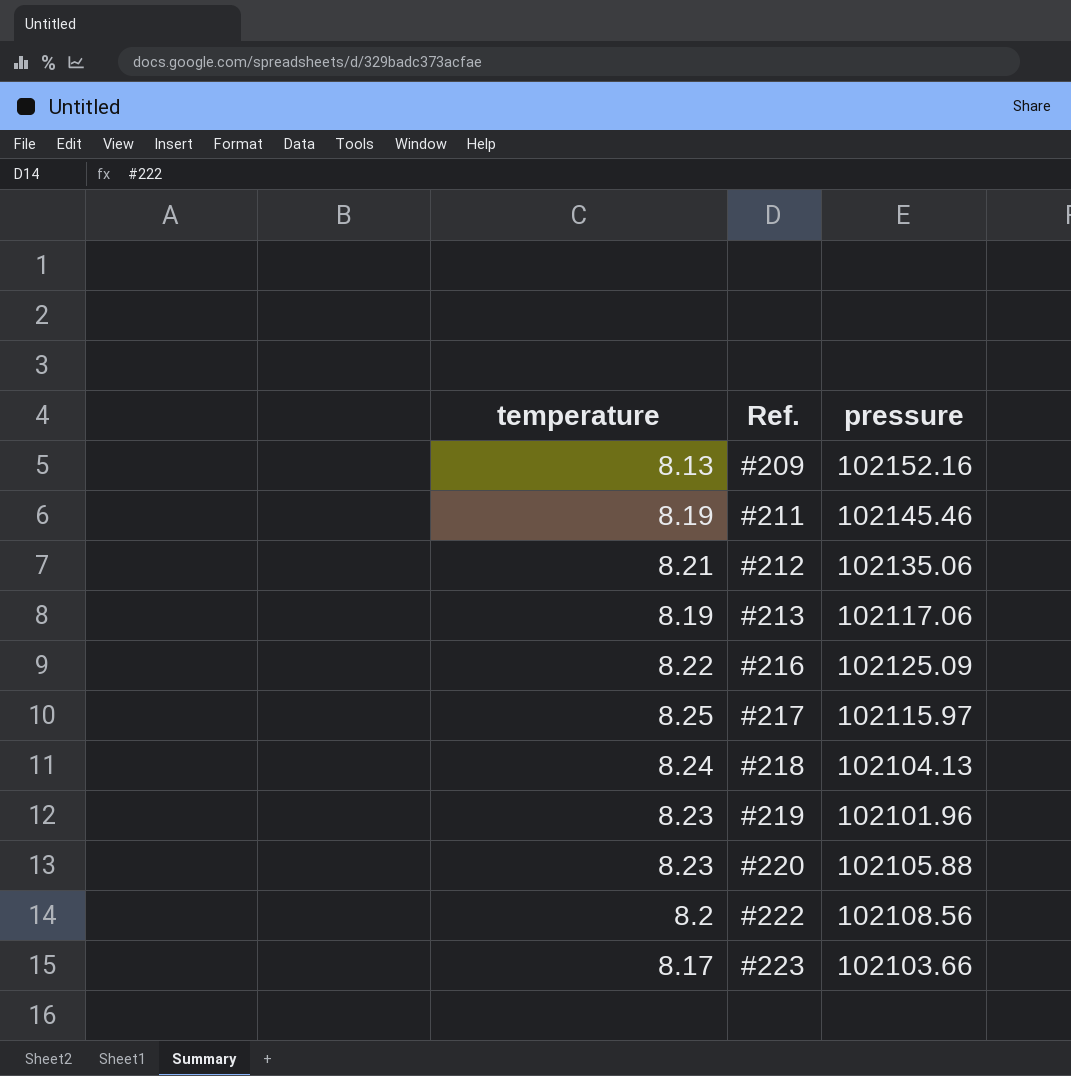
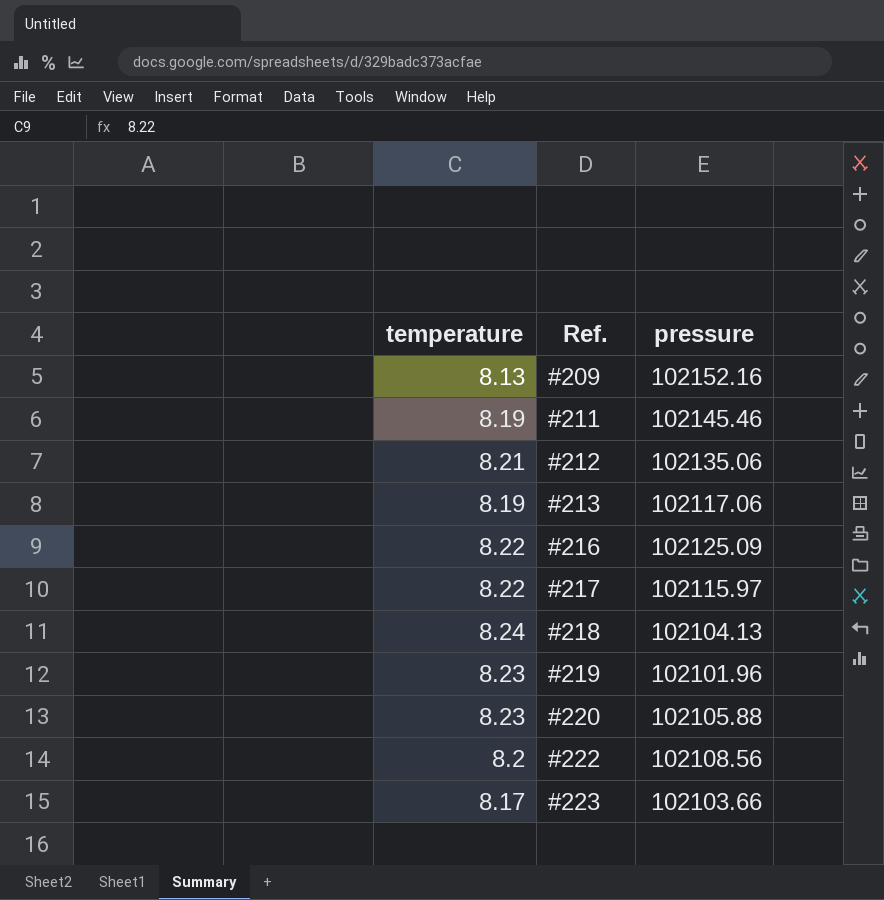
#217 | temperature: 8.25 -> 8.22

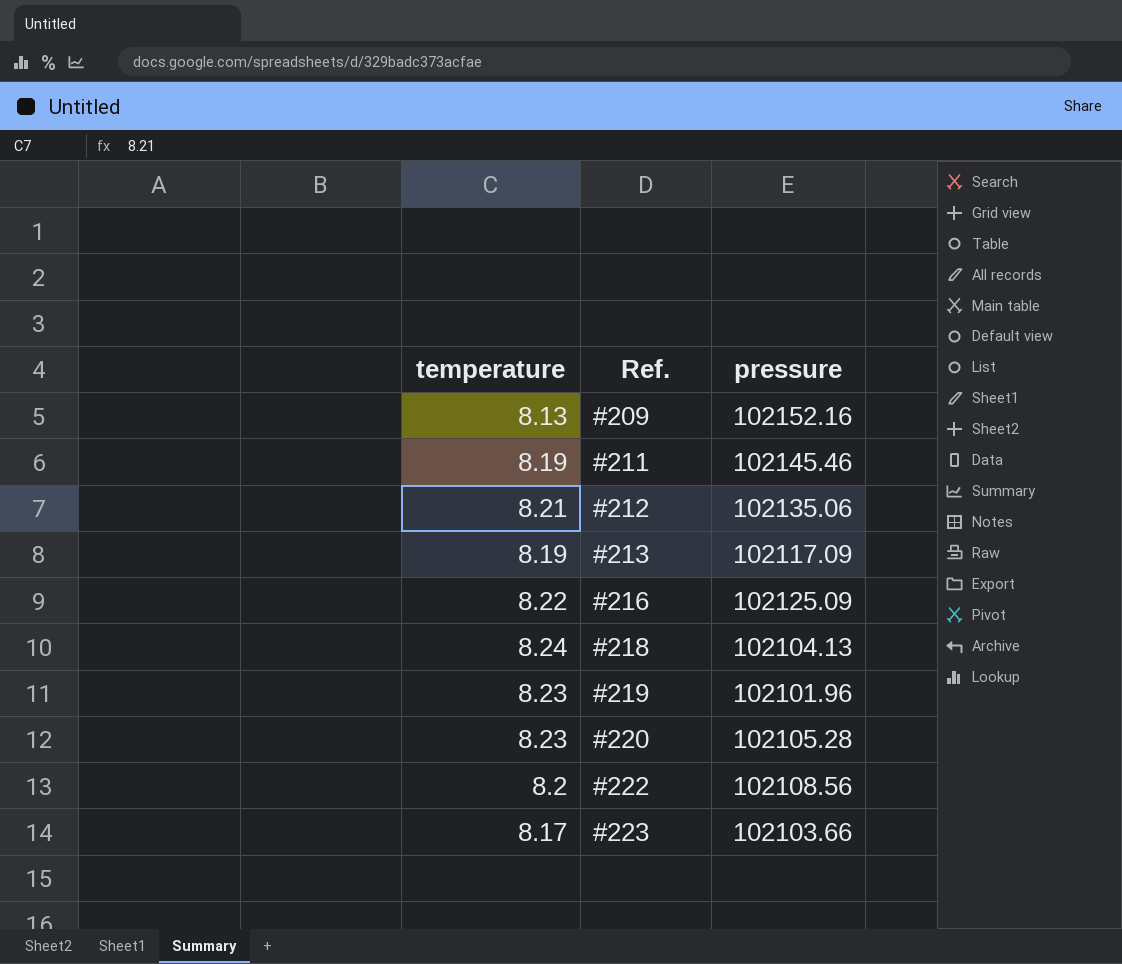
row #217: 8.22 | 102115.97 -> none
#213 | pressure: 102117.06 -> 102117.09
#220 | pressure: 102105.88 -> 102105.28

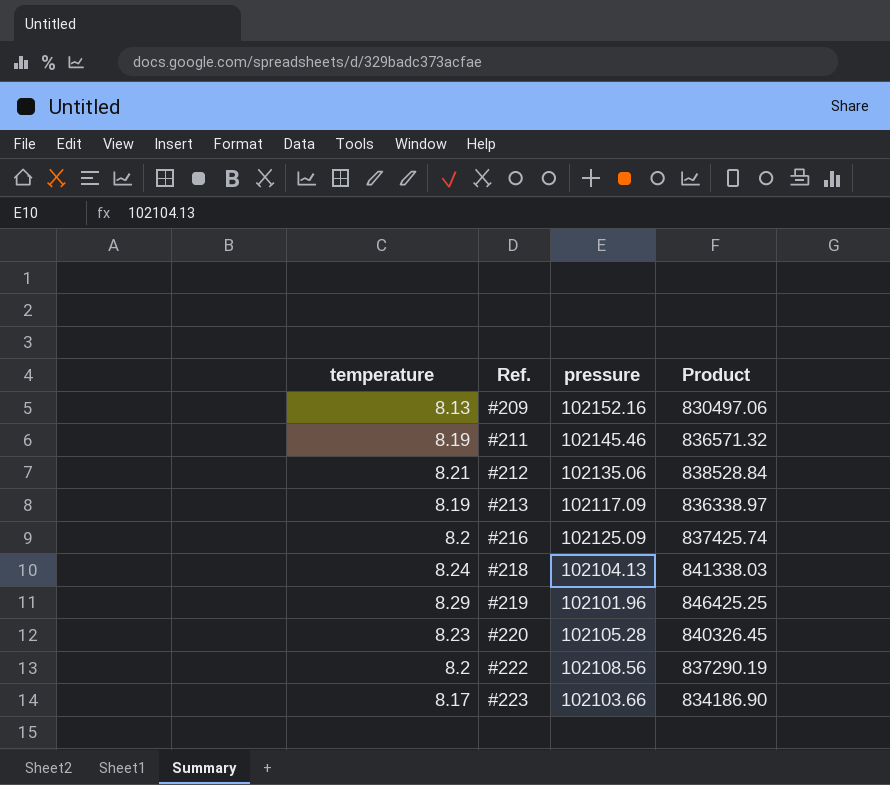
column Product | formula: none -> [temperature] * [pressure]
#216 | temperature: 8.22 -> 8.2
#219 | temperature: 8.23 -> 8.29

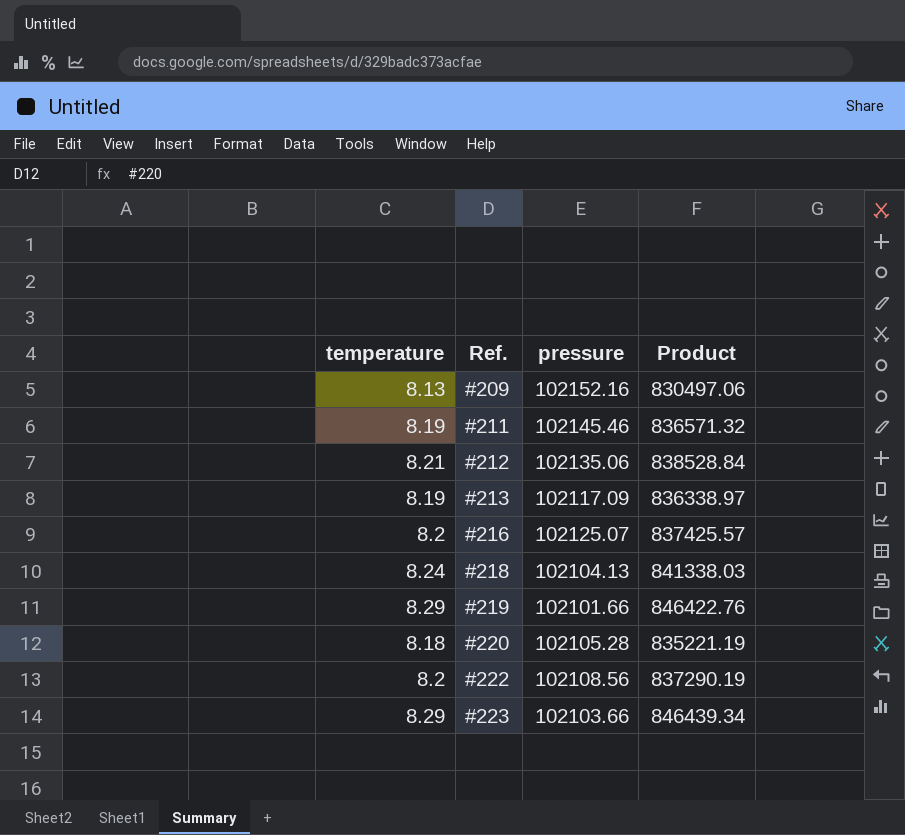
#216 | pressure: 102125.09 -> 102125.07
#216 | Product: 837425.74 -> 837425.57
#219 | pressure: 102101.96 -> 102101.66
#219 | Product: 846425.25 -> 846422.76
#220 | temperature: 8.23 -> 8.18
#220 | Product: 840326.45 -> 835221.19
#223 | temperature: 8.17 -> 8.29
#223 | Product: 834186.90 -> 846439.34

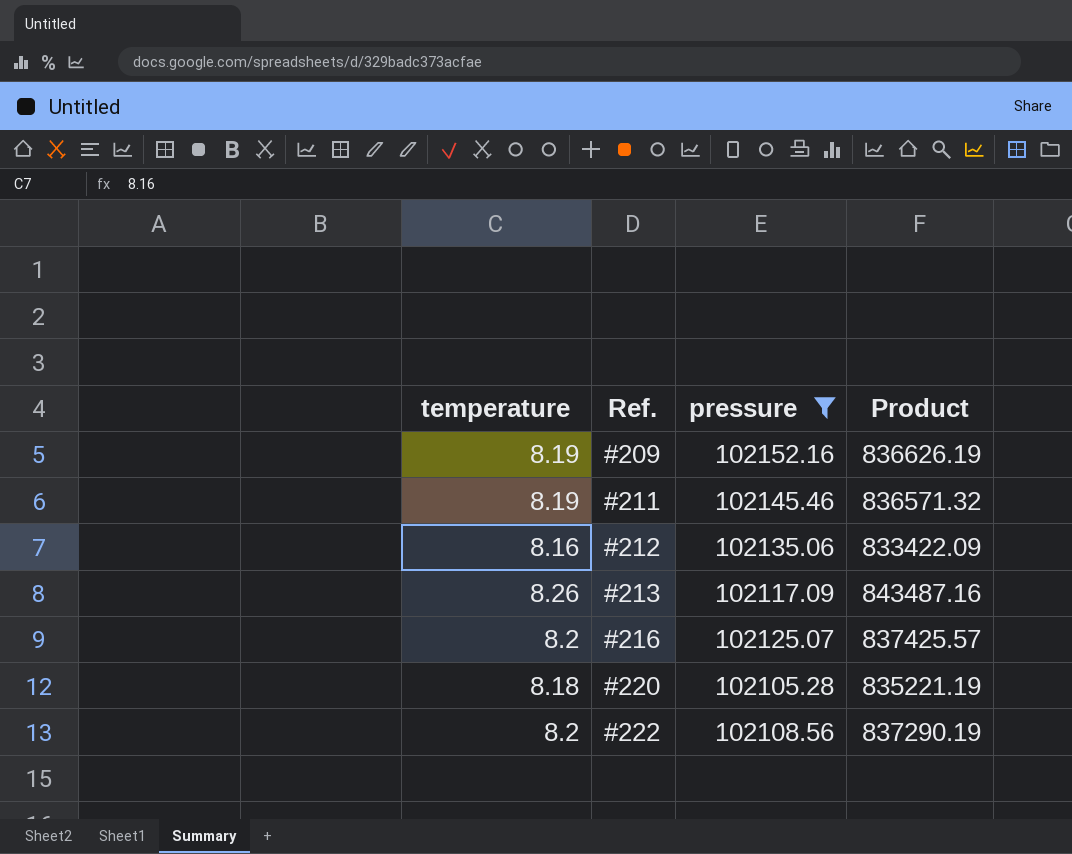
filter: none -> pressure >= 102105.28
#209 | temperature: 8.13 -> 8.19
#209 | Product: 830497.06 -> 836626.19
#212 | temperature: 8.21 -> 8.16
#212 | Product: 838528.84 -> 833422.09
#213 | temperature: 8.19 -> 8.26
#213 | Product: 836338.97 -> 843487.16

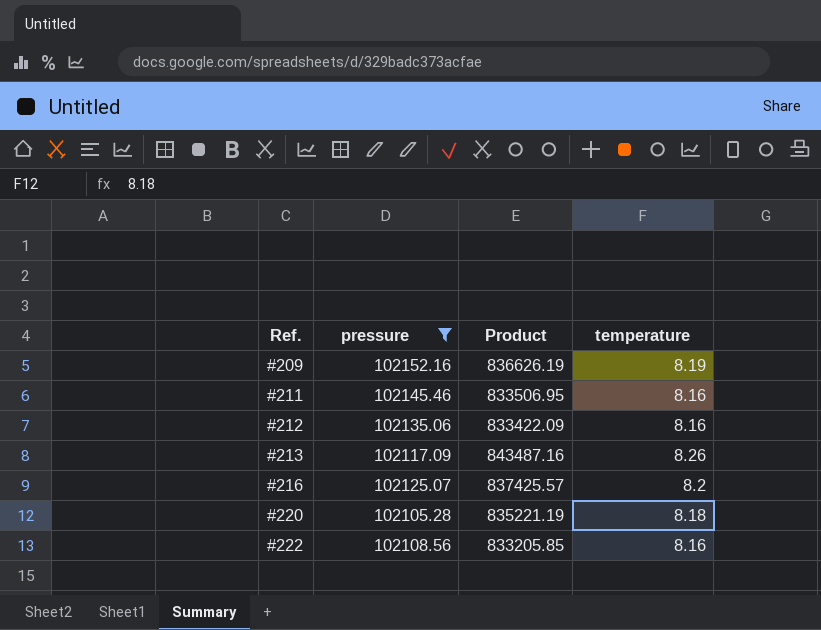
column temperature | position: 1 -> 4
#211 | Product: 836571.32 -> 833506.95
#211 | temperature: 8.19 -> 8.16
#222 | Product: 837290.19 -> 833205.85
#222 | temperature: 8.2 -> 8.16

